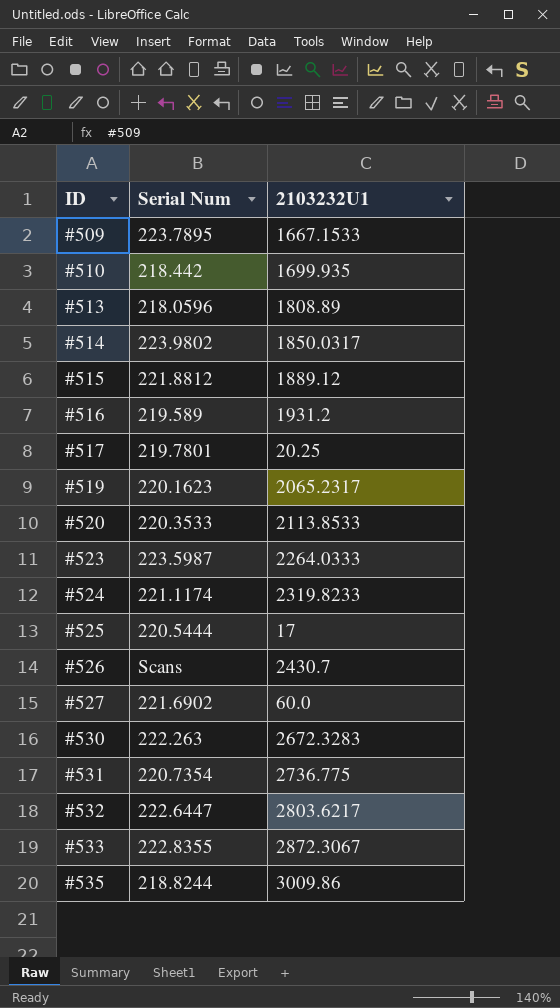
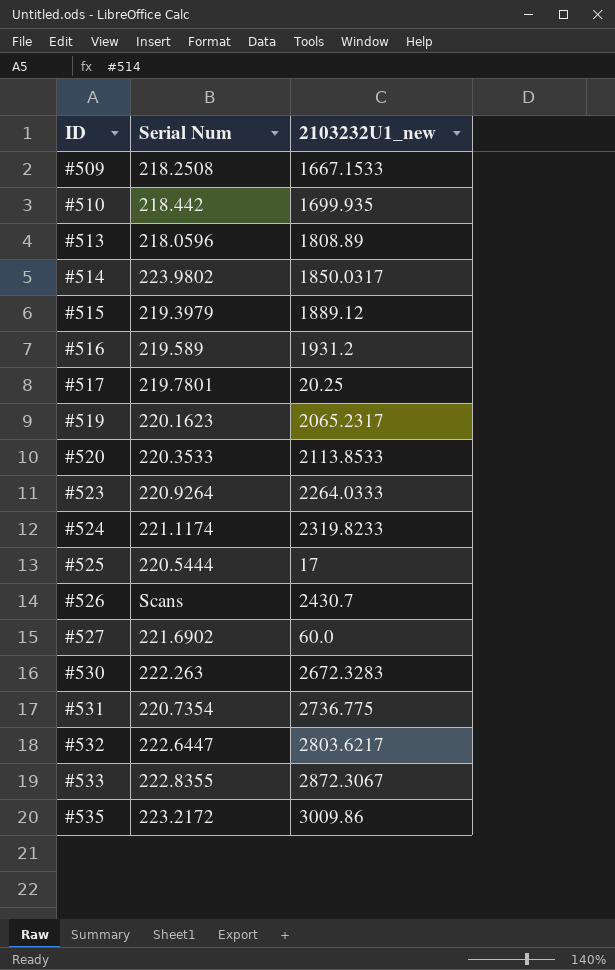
column name: 2103232U1 -> 2103232U1_new
#509 | Serial Num: 223.7895 -> 218.2508
#515 | Serial Num: 221.8812 -> 219.3979
#523 | Serial Num: 223.5987 -> 220.9264
#535 | Serial Num: 218.8244 -> 223.2172

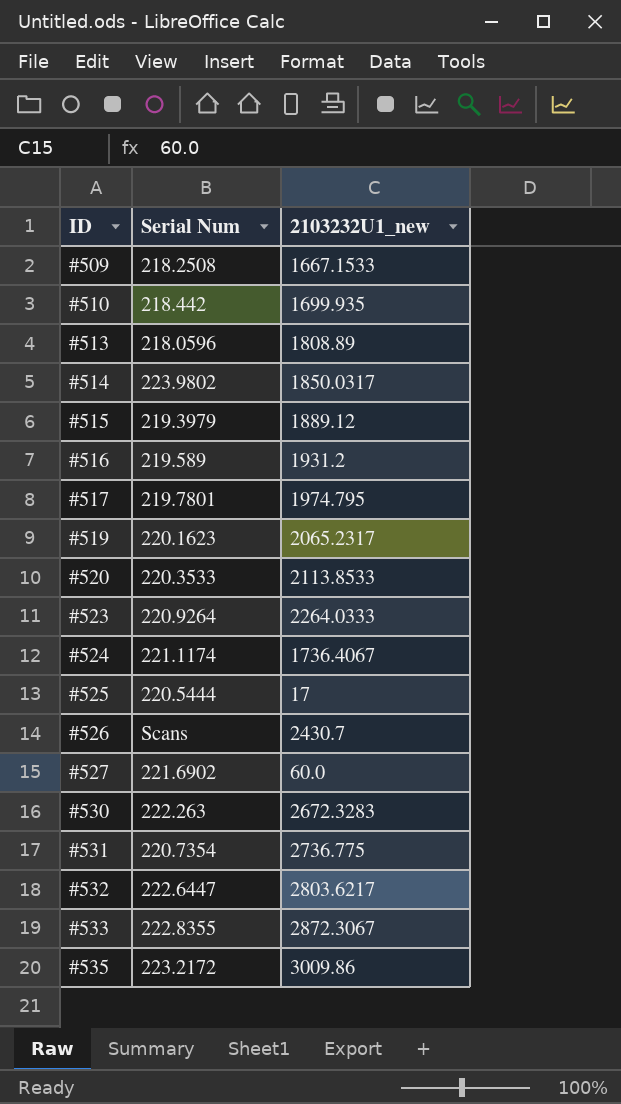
#517 | 2103232U1_new: 20.25 -> 1974.795
#524 | 2103232U1_new: 2319.8233 -> 1736.4067

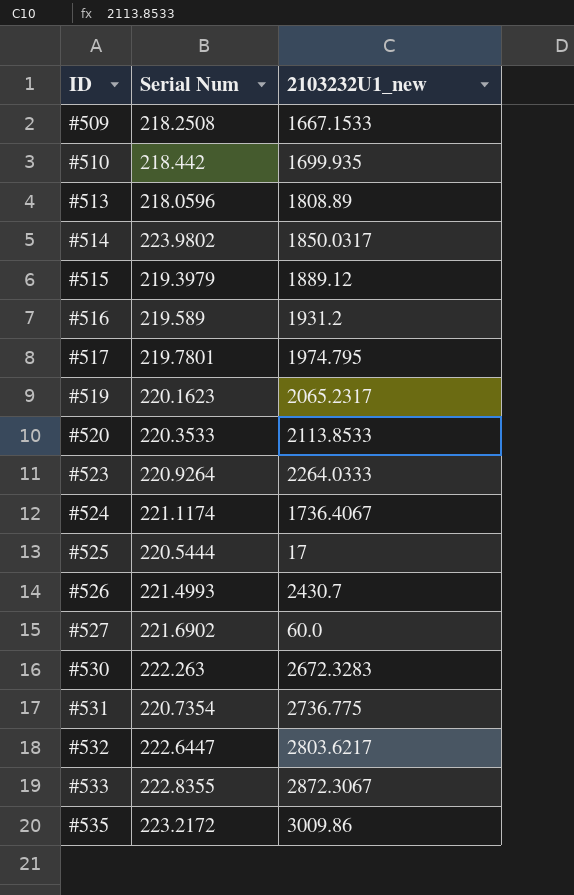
#526 | Serial Num: Scans -> 221.4993

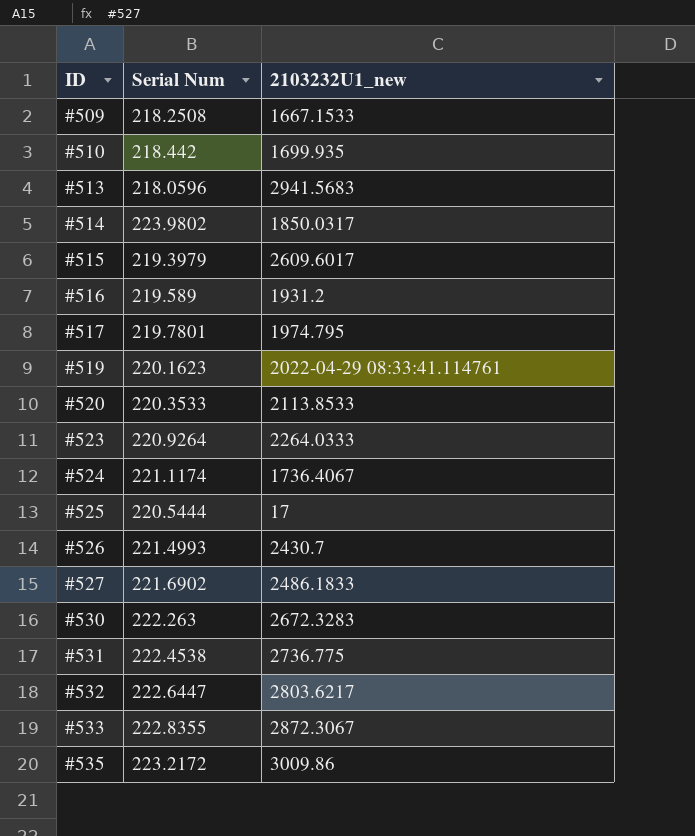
#513 | 2103232U1_new: 1808.89 -> 2941.5683
#515 | 2103232U1_new: 1889.12 -> 2609.6017
#519 | 2103232U1_new: 2065.2317 -> 2022-04-29 08:33:41.114761
#527 | 2103232U1_new: 60.0 -> 2486.1833
#531 | Serial Num: 220.7354 -> 222.4538

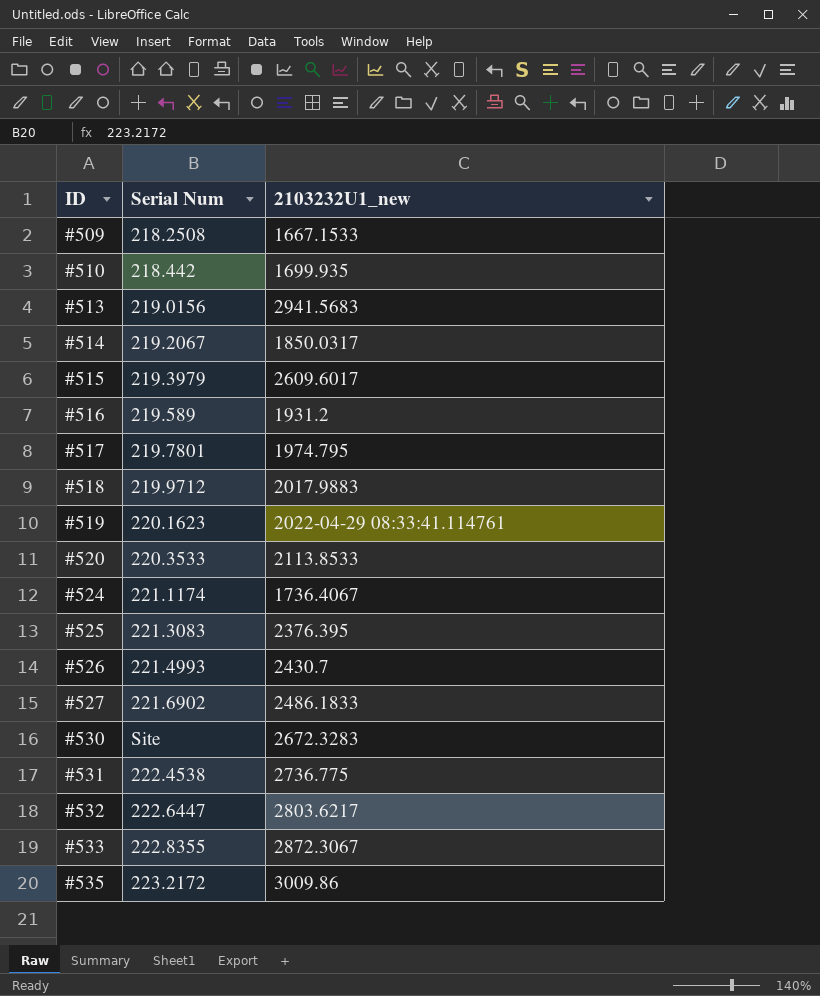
row #523: 220.9264 | 2264.0333 -> none
#513 | Serial Num: 218.0596 -> 219.0156
#514 | Serial Num: 223.9802 -> 219.2067
row #518: none -> 219.9712 | 2017.9883
#525 | Serial Num: 220.5444 -> 221.3083
#525 | 2103232U1_new: 17 -> 2376.395
#530 | Serial Num: 222.263 -> Site

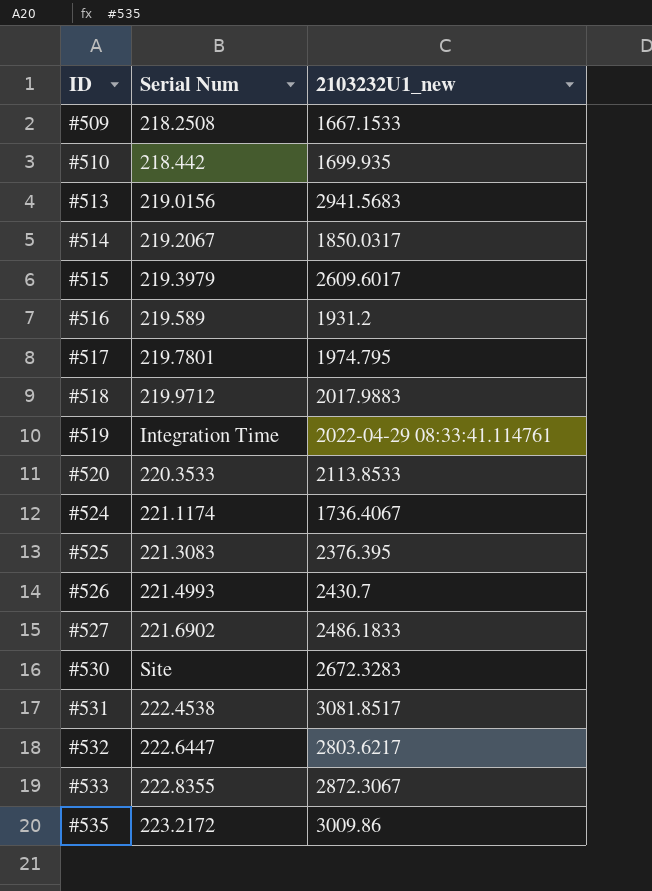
#519 | Serial Num: 220.1623 -> Integration Time
#531 | 2103232U1_new: 2736.775 -> 3081.8517

